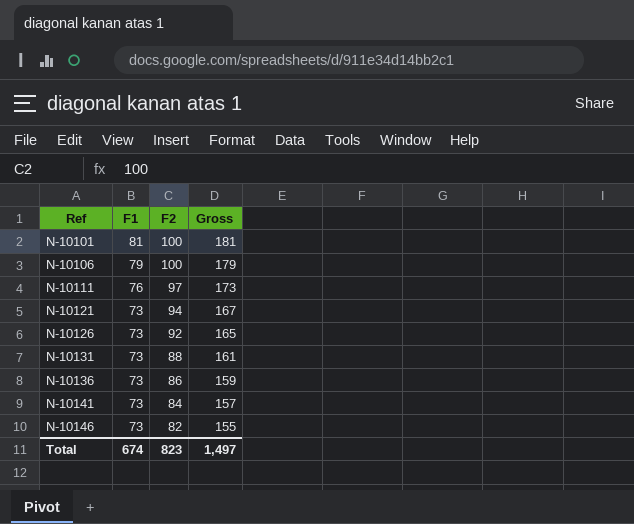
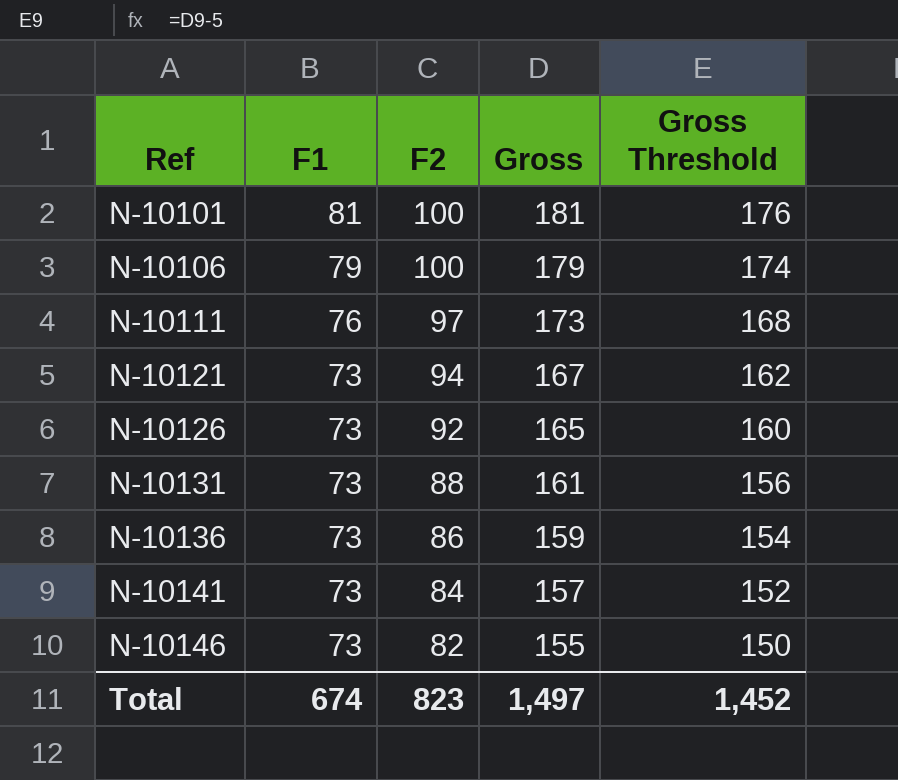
column Gross Threshold | formula: none -> [Gross] - 5

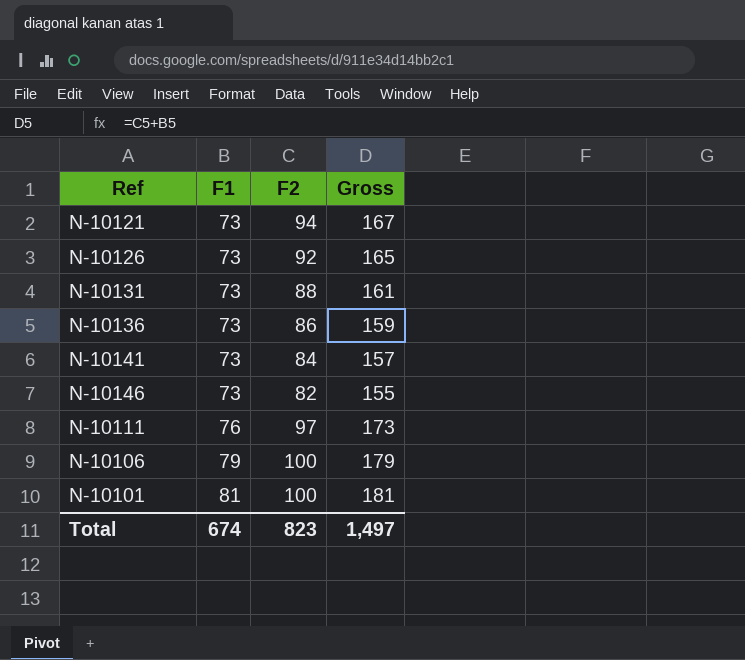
row order: Ref ascending -> F1 ascending
column Gross Threshold | formula: [Gross] - 5 -> none

